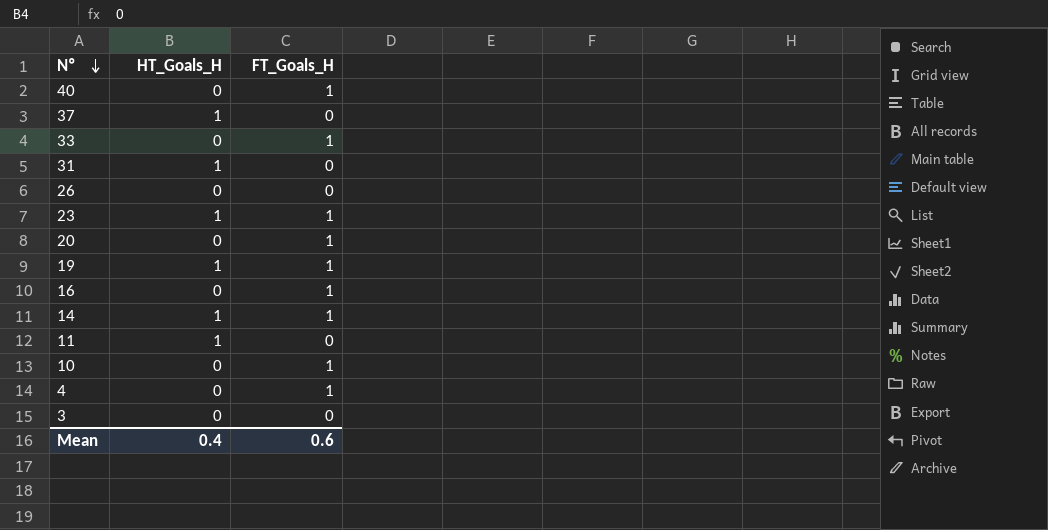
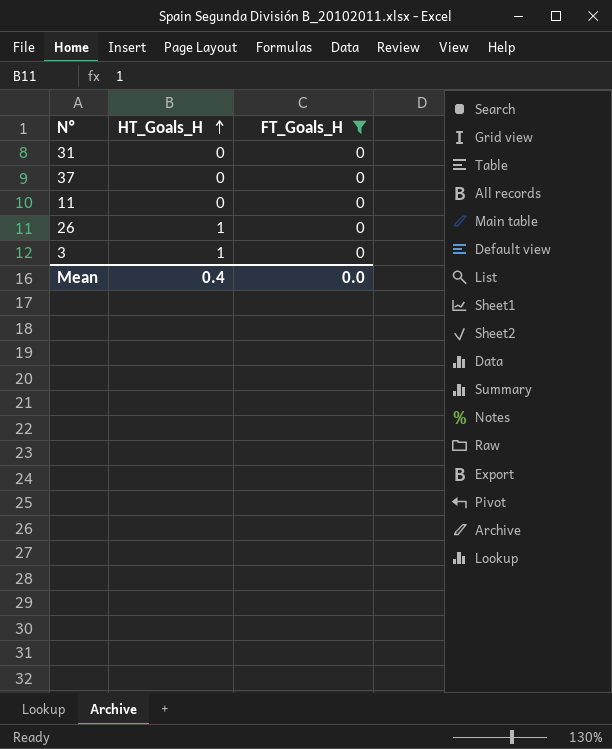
filter: none -> FT_Goals_H = 0
row order: Nº descending -> HT_Goals_H ascending
31 | HT_Goals_H: 1 -> 0
37 | HT_Goals_H: 1 -> 0
11 | HT_Goals_H: 1 -> 0
26 | HT_Goals_H: 0 -> 1
3 | HT_Goals_H: 0 -> 1
Mean | FT_Goals_H: 0.6 -> 0.0

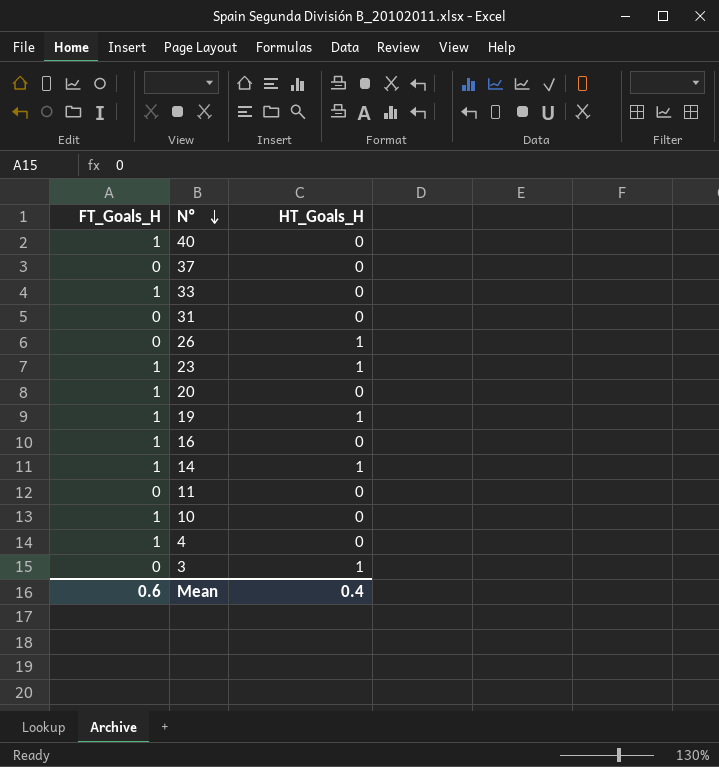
filter: FT_Goals_H = 0 -> none
row order: HT_Goals_H ascending -> Nº descending
column FT_Goals_H | position: 3 -> 1
Mean | FT_Goals_H: 0.0 -> 0.6

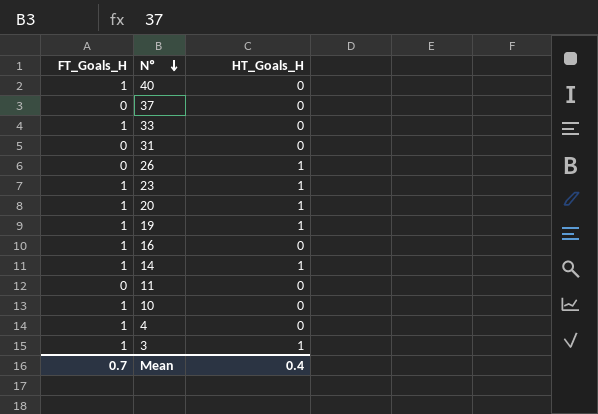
20 | HT_Goals_H: 0 -> 1
3 | FT_Goals_H: 0 -> 1
Mean | FT_Goals_H: 0.6 -> 0.7

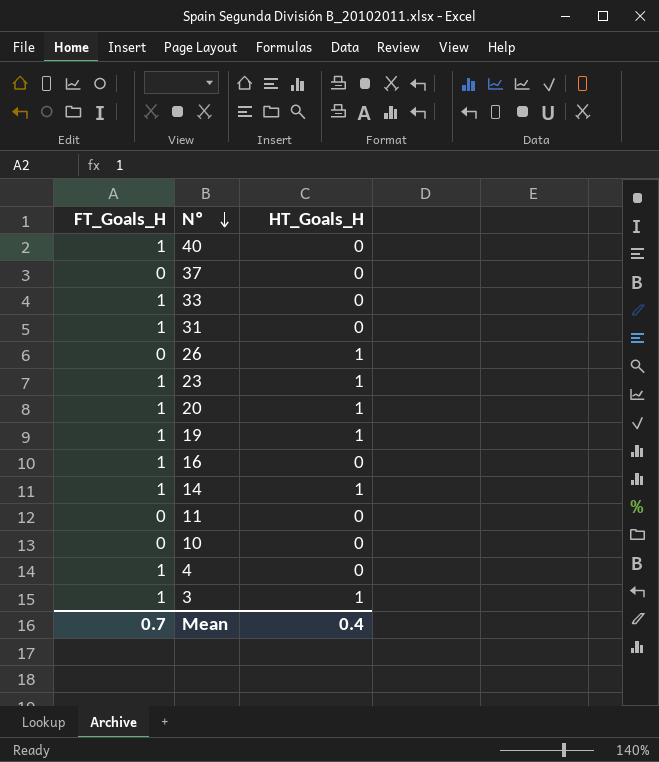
31 | FT_Goals_H: 0 -> 1
10 | FT_Goals_H: 1 -> 0

